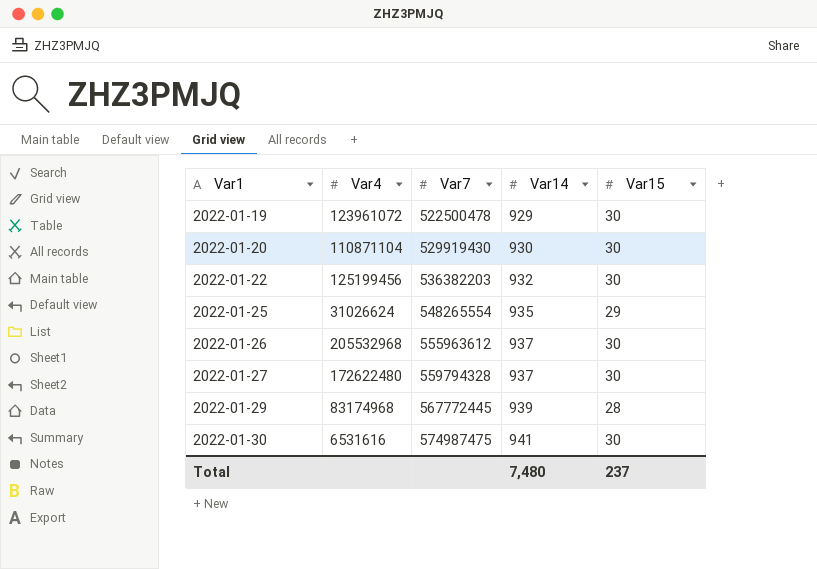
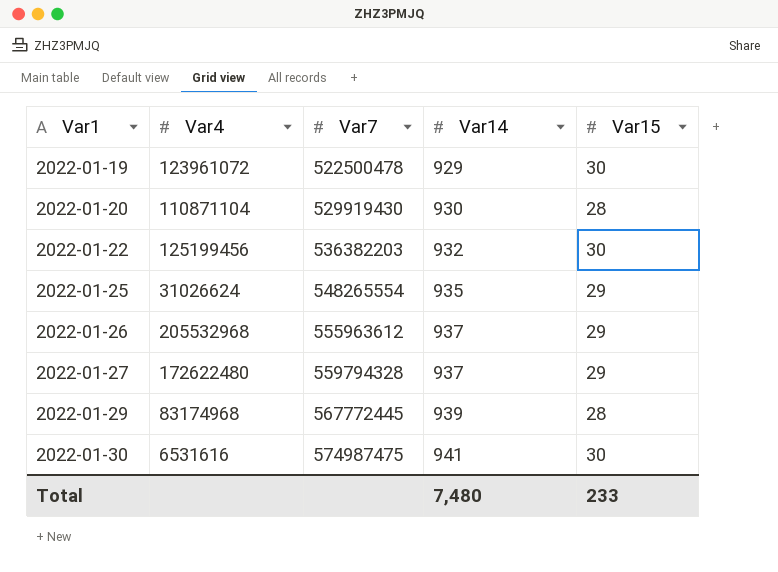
2022-01-20 | Var15: 30 -> 28
2022-01-26 | Var15: 30 -> 29
2022-01-27 | Var15: 30 -> 29
Total | Var15: 237 -> 233

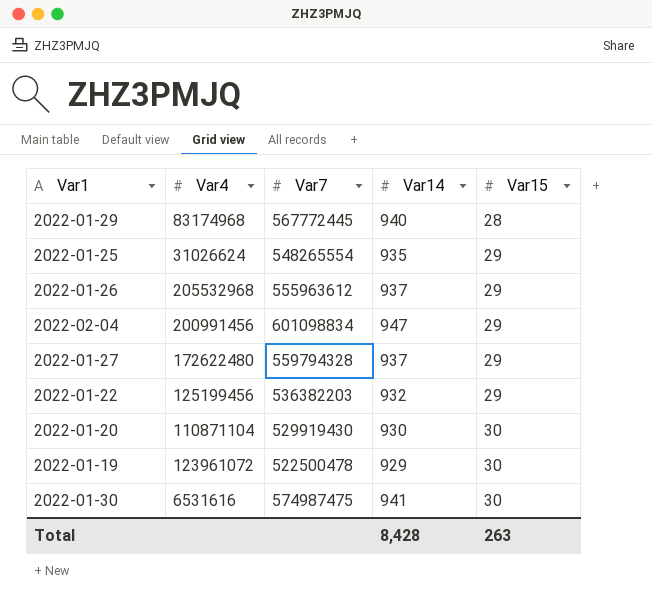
row order: Var1 ascending -> Var15 ascending
2022-01-29 | Var14: 939 -> 940
row 2022-02-04: none -> 200991456 | 601098834 | 947 | 29
2022-01-22 | Var15: 30 -> 29
2022-01-20 | Var15: 28 -> 30
Total | Var14: 7,480 -> 8,428
Total | Var15: 233 -> 263

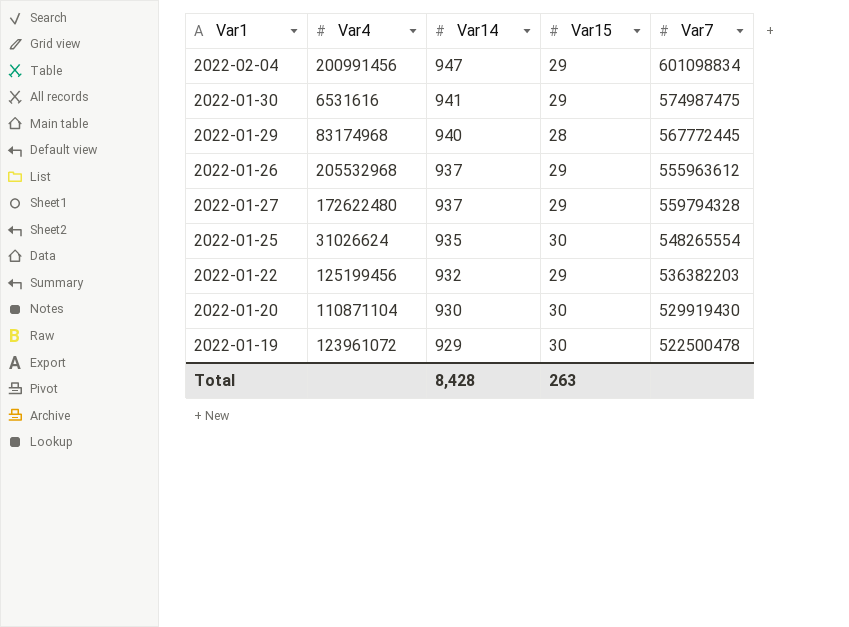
row order: Var15 ascending -> Var14 descending
column Var7 | position: 3 -> 5
2022-01-30 | Var15: 30 -> 29
2022-01-25 | Var15: 29 -> 30

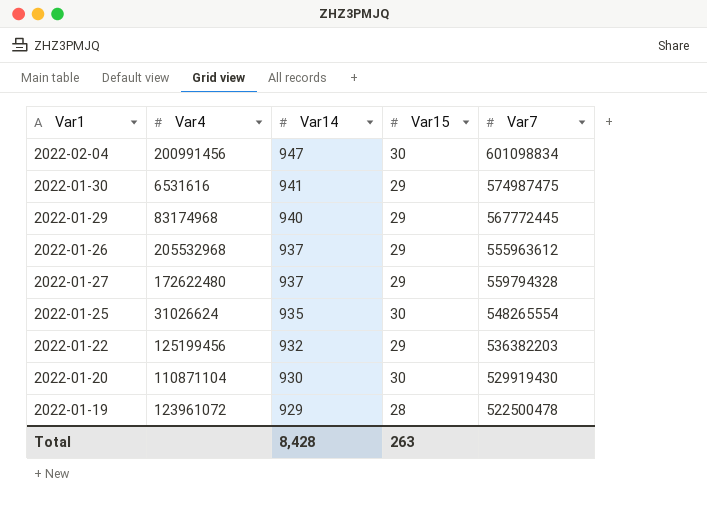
2022-02-04 | Var15: 29 -> 30
2022-01-29 | Var15: 28 -> 29
2022-01-19 | Var15: 30 -> 28

